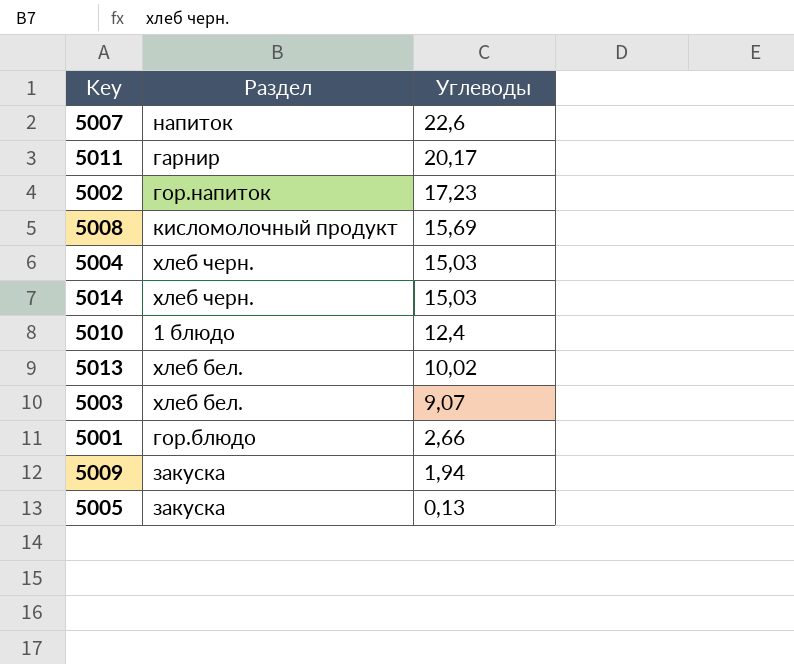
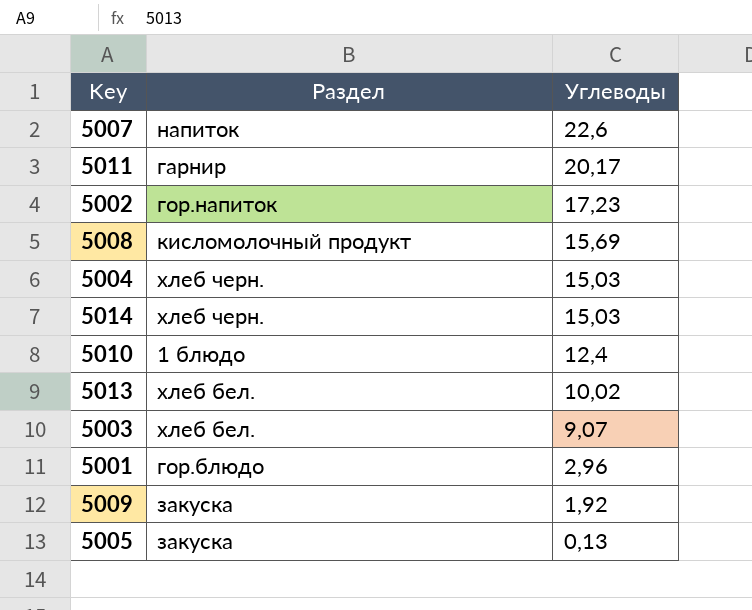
5001 | Углеводы: 2,66 -> 2,96
5009 | Углеводы: 1,94 -> 1,92

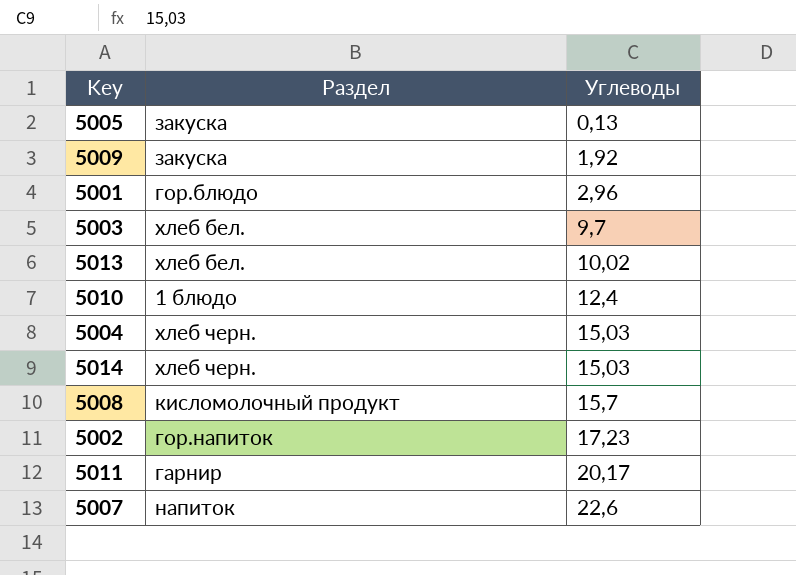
row order: Углеводы descending -> Углеводы ascending
5003 | Углеводы: 9,07 -> 9,7
5008 | Углеводы: 15,69 -> 15,7

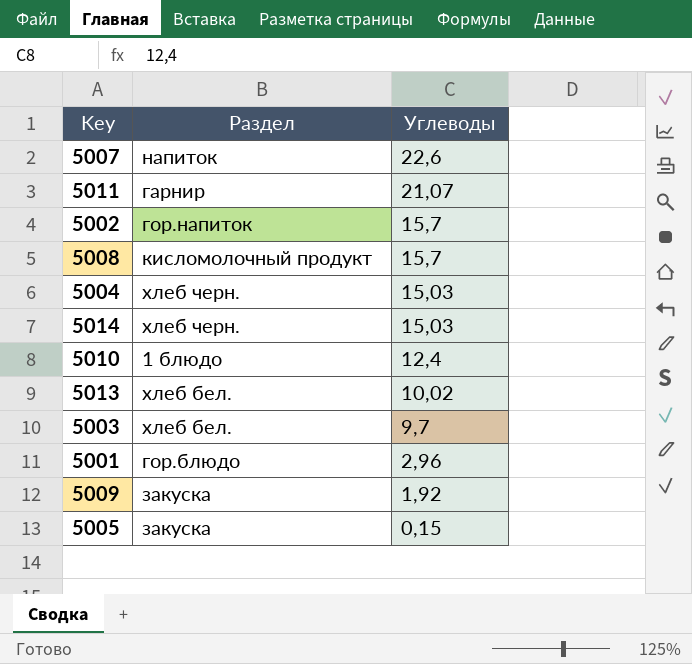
row order: Углеводы ascending -> Углеводы descending
5011 | Углеводы: 20,17 -> 21,07
5002 | Углеводы: 17,23 -> 15,7
5005 | Углеводы: 0,13 -> 0,15

